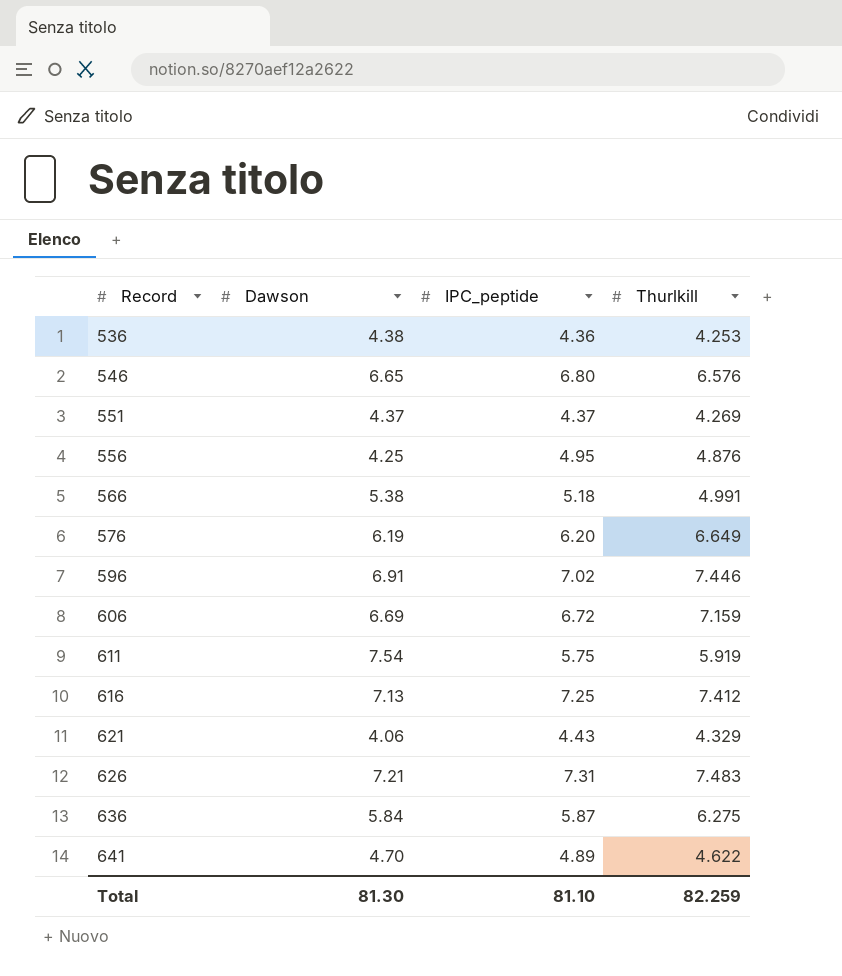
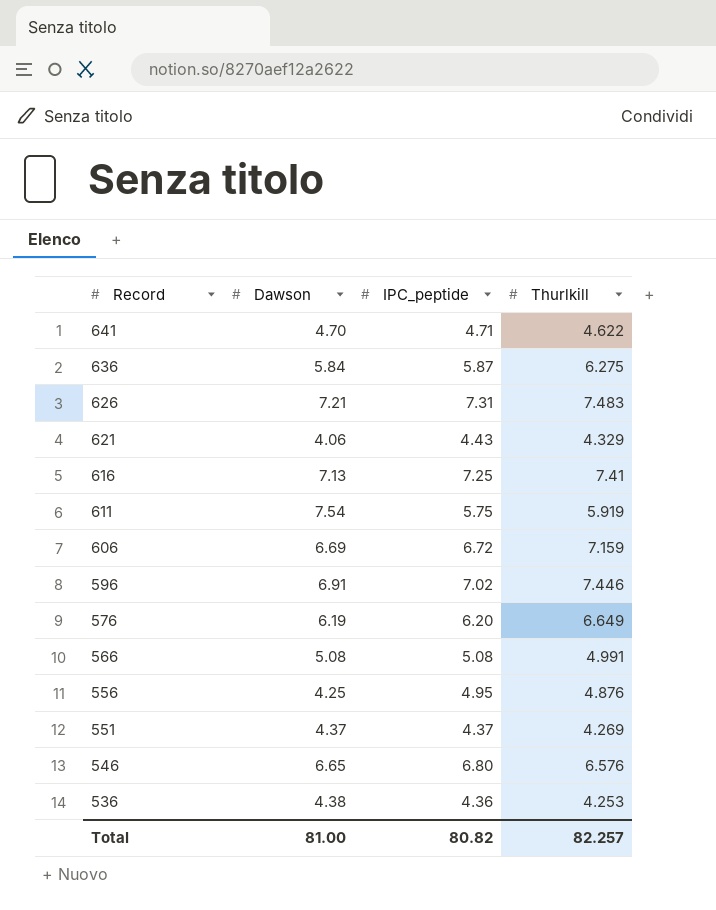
row order: Record ascending -> Record descending
641 | IPC_peptide: 4.89 -> 4.71
616 | Thurlkill: 7.412 -> 7.41
566 | Dawson: 5.38 -> 5.08
566 | IPC_peptide: 5.18 -> 5.08
Total | Dawson: 81.30 -> 81.00
Total | IPC_peptide: 81.10 -> 80.82
Total | Thurlkill: 82.259 -> 82.257

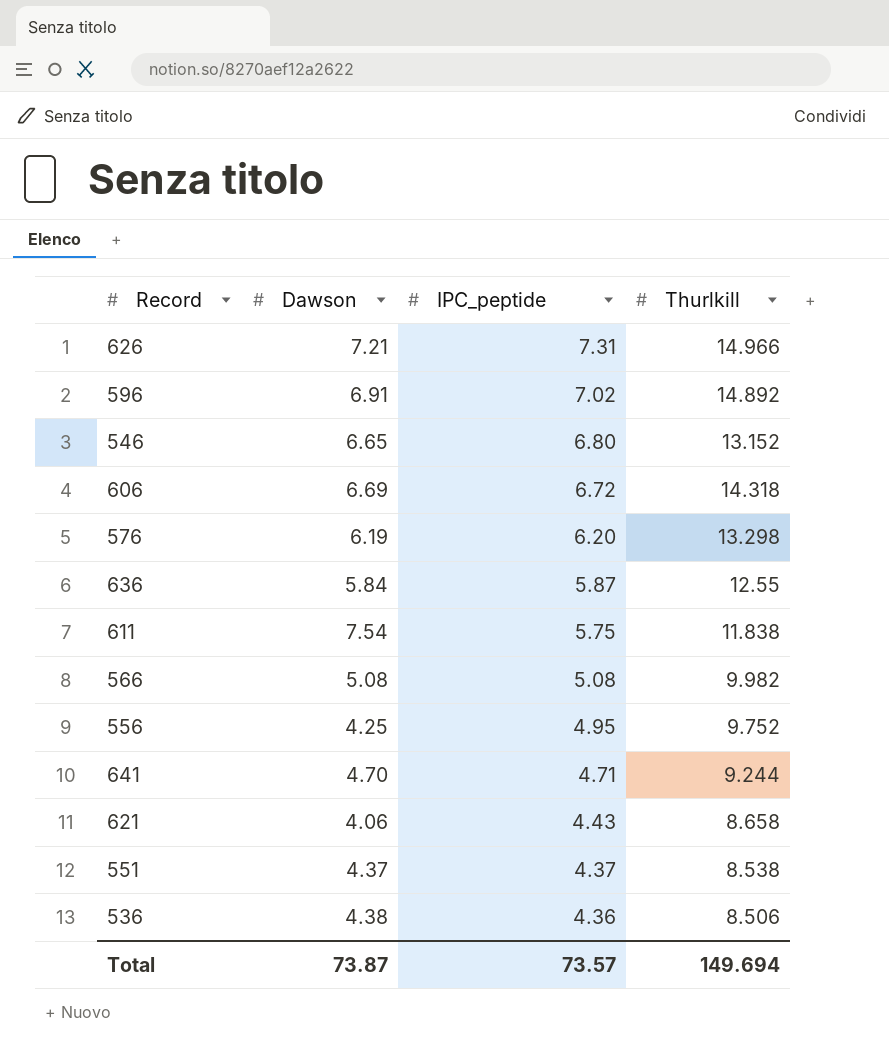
row order: Record descending -> IPC_peptide descending
row 616: 7.13 | 7.25 | 7.41 -> none
626 | Thurlkill: 7.483 -> 14.966
596 | Thurlkill: 7.446 -> 14.892
546 | Thurlkill: 6.576 -> 13.152
606 | Thurlkill: 7.159 -> 14.318
576 | Thurlkill: 6.649 -> 13.298
636 | Thurlkill: 6.275 -> 12.55
611 | Thurlkill: 5.919 -> 11.838
566 | Thurlkill: 4.991 -> 9.982
556 | Thurlkill: 4.876 -> 9.752
641 | Thurlkill: 4.622 -> 9.244
621 | Thurlkill: 4.329 -> 8.658
551 | Thurlkill: 4.269 -> 8.538
536 | Thurlkill: 4.253 -> 8.506
Total | Dawson: 81.00 -> 73.87
Total | IPC_peptide: 80.82 -> 73.57
Total | Thurlkill: 82.257 -> 149.694

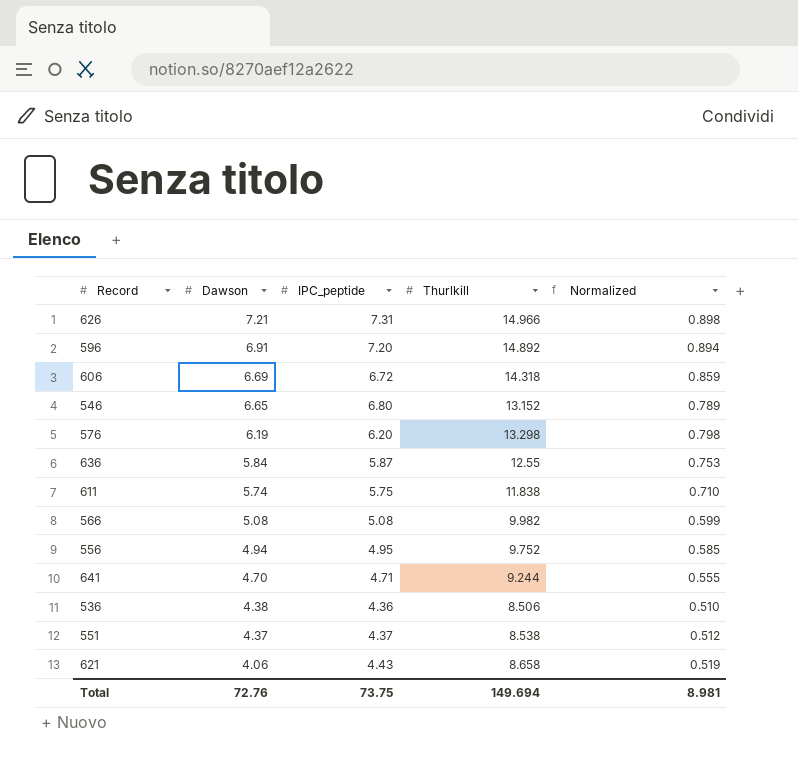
row order: IPC_peptide descending -> Dawson descending
column Normalized | formula: none -> [Thurlkill] * 0.06
596 | IPC_peptide: 7.02 -> 7.20
611 | Dawson: 7.54 -> 5.74
556 | Dawson: 4.25 -> 4.94
Total | Dawson: 73.87 -> 72.76
Total | IPC_peptide: 73.57 -> 73.75

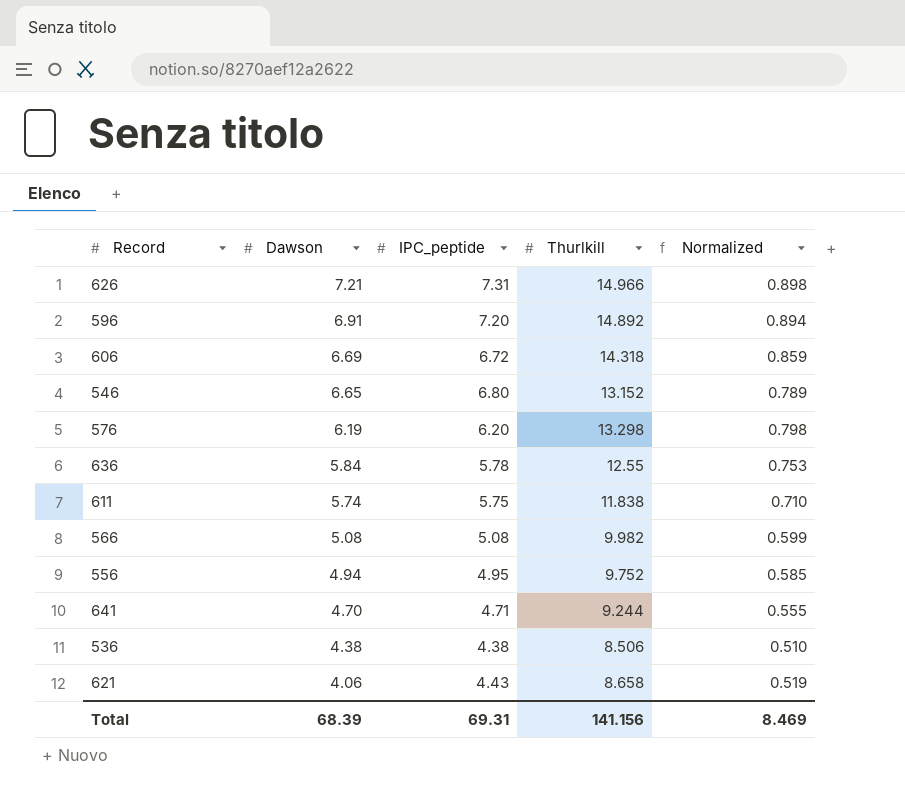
row 551: 4.37 | 4.37 | 8.538 | 0.512 -> none
636 | IPC_peptide: 5.87 -> 5.78
536 | IPC_peptide: 4.36 -> 4.38
Total | Dawson: 72.76 -> 68.39
Total | IPC_peptide: 73.75 -> 69.31
Total | Thurlkill: 149.694 -> 141.156
Total | Normalized: 8.981 -> 8.469

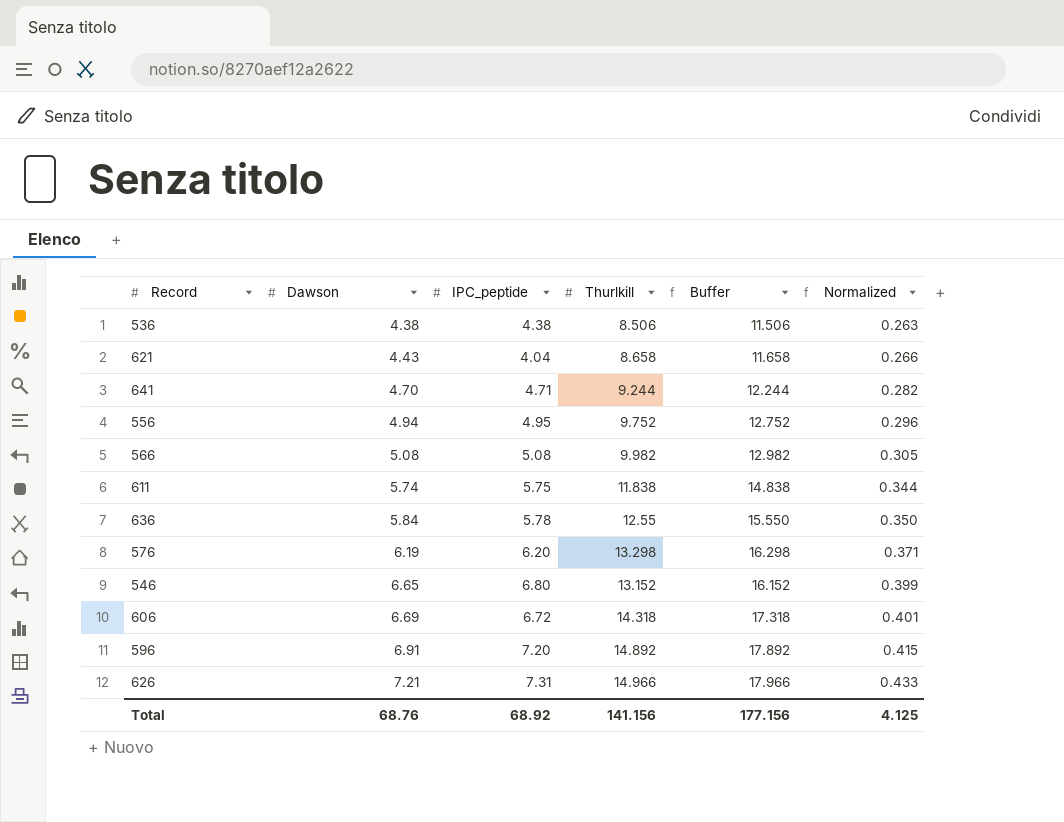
row order: Dawson descending -> Dawson ascending
column Buffer | formula: none -> [Thurlkill] + 3
column Normalized | formula: [Thurlkill] * 0.06 -> [Dawson] * 0.06
621 | Dawson: 4.06 -> 4.43
621 | IPC_peptide: 4.43 -> 4.04
Total | Dawson: 68.39 -> 68.76
Total | IPC_peptide: 69.31 -> 68.92
Total | Normalized: 8.469 -> 4.125

